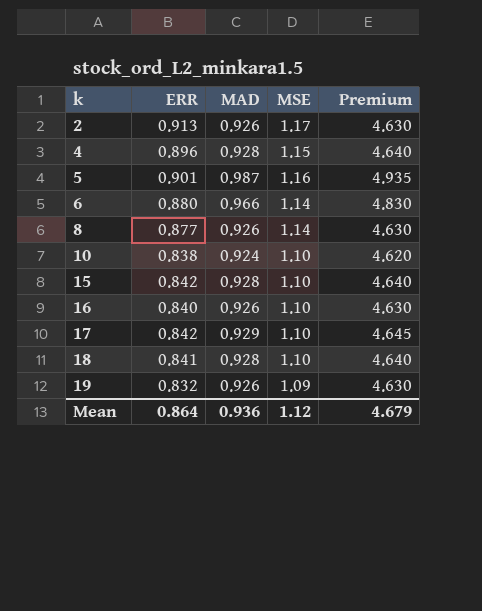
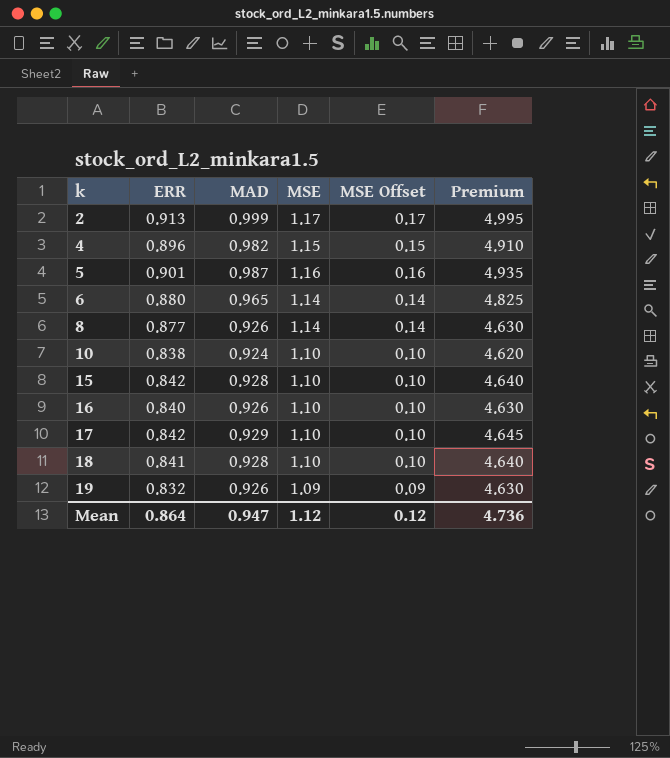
column MSE Offset | formula: none -> [MSE] - 1
2 | MAD: 0.926 -> 0.999
2 | Premium: 4.630 -> 4.995
4 | MAD: 0.928 -> 0.982
4 | Premium: 4.640 -> 4.910
6 | MAD: 0.966 -> 0.965
6 | Premium: 4.830 -> 4.825
Mean | MAD: 0.936 -> 0.947
Mean | Premium: 4.679 -> 4.736

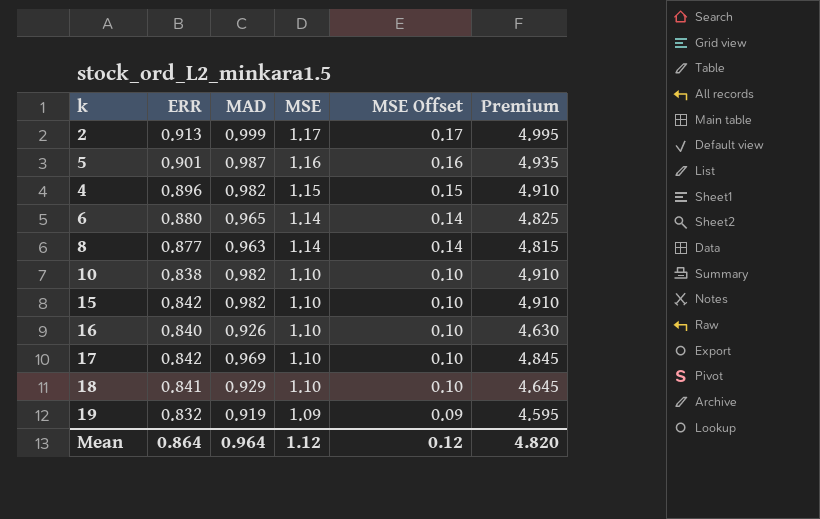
row order: k ascending -> MSE descending
8 | MAD: 0.926 -> 0.963
8 | Premium: 4.630 -> 4.815
10 | MAD: 0.924 -> 0.982
10 | Premium: 4.620 -> 4.910
15 | MAD: 0.928 -> 0.982
15 | Premium: 4.640 -> 4.910
17 | MAD: 0.929 -> 0.969
17 | Premium: 4.645 -> 4.845
18 | MAD: 0.928 -> 0.929
18 | Premium: 4.640 -> 4.645
19 | MAD: 0.926 -> 0.919
19 | Premium: 4.630 -> 4.595
Mean | MAD: 0.947 -> 0.964
Mean | Premium: 4.736 -> 4.820

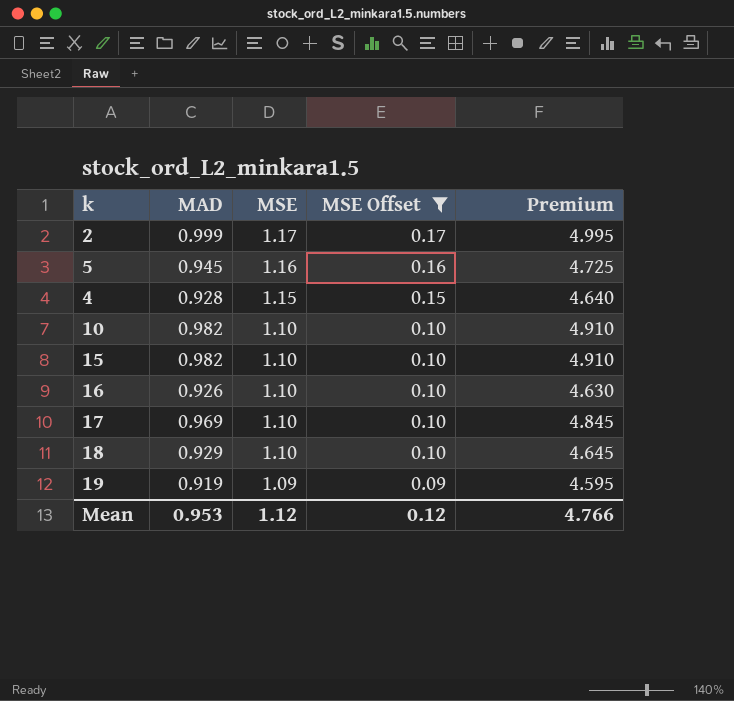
filter: none -> MSE Offset != 0.14
column ERR | position: 2 -> none
5 | MAD: 0.987 -> 0.945
5 | Premium: 4.935 -> 4.725
4 | MAD: 0.982 -> 0.928
4 | Premium: 4.910 -> 4.640
Mean | MAD: 0.964 -> 0.953
Mean | Premium: 4.820 -> 4.766

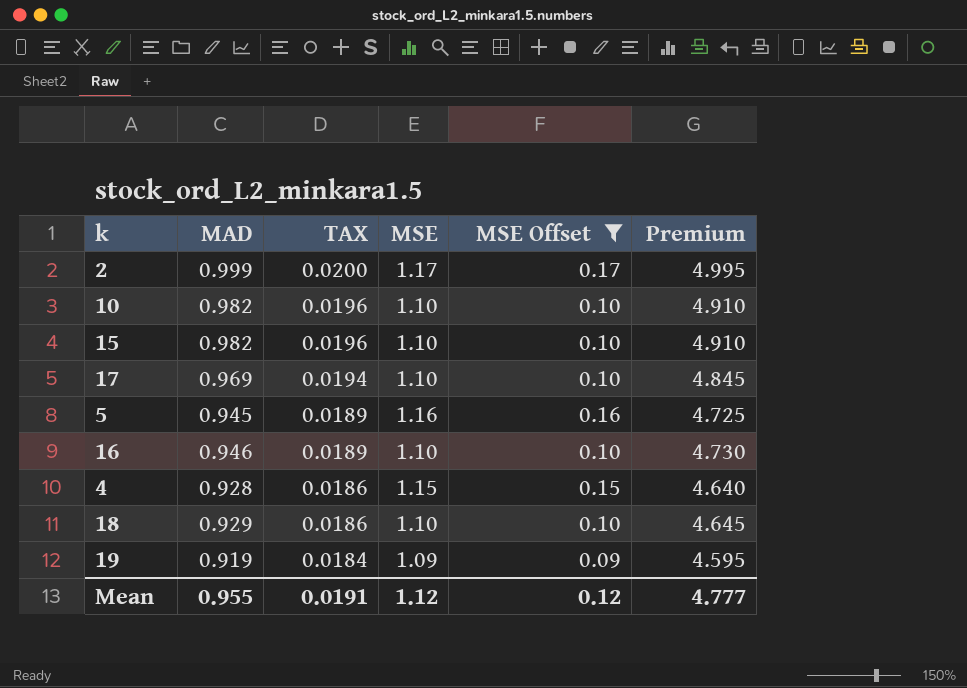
row order: MSE descending -> TAX descending
column TAX | formula: none -> [MAD] * 0.02
16 | MAD: 0.926 -> 0.946
16 | Premium: 4.630 -> 4.730
Mean | MAD: 0.953 -> 0.955
Mean | Premium: 4.766 -> 4.777

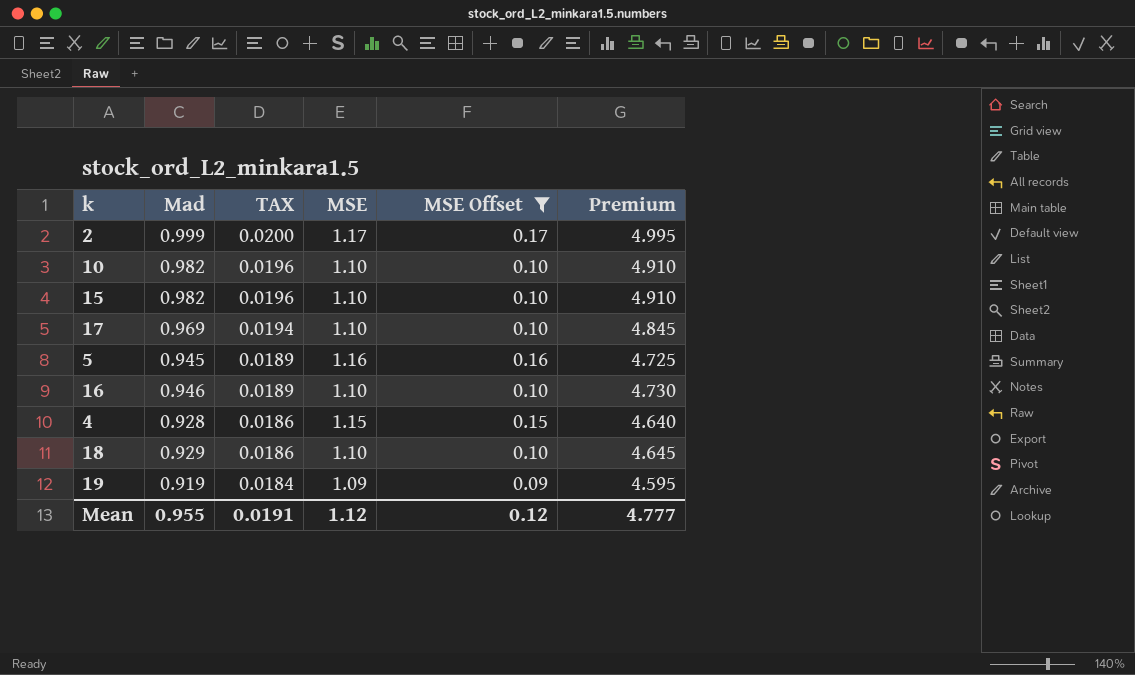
column name: MAD -> Mad

